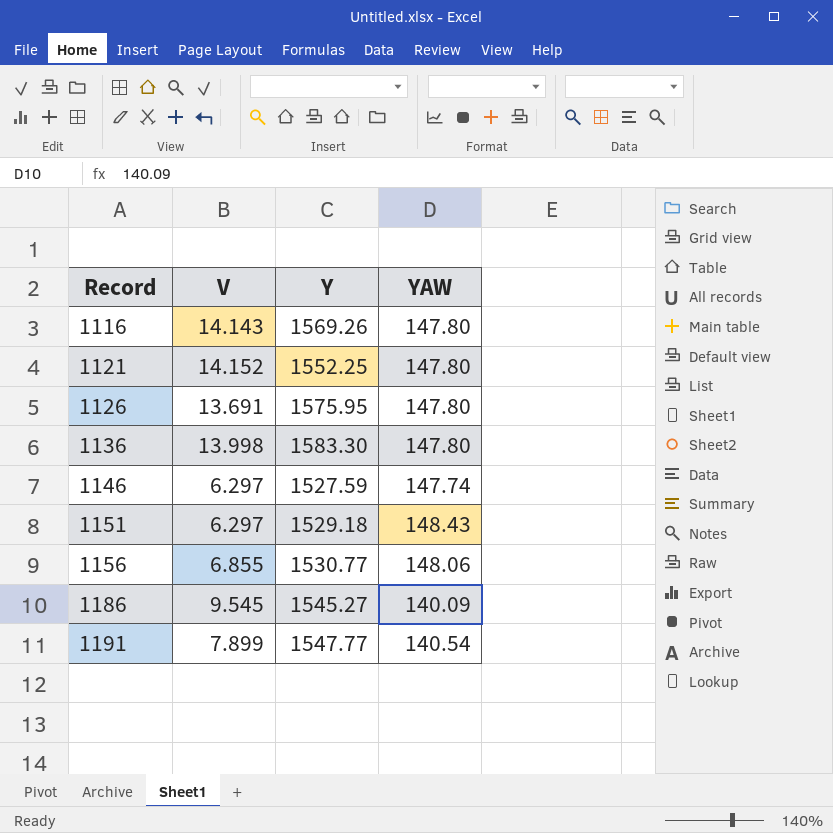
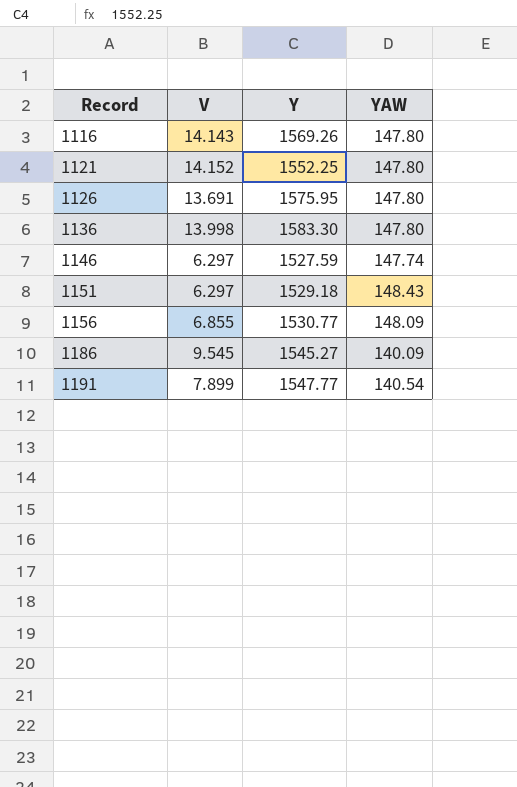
1156 | YAW: 148.06 -> 148.09

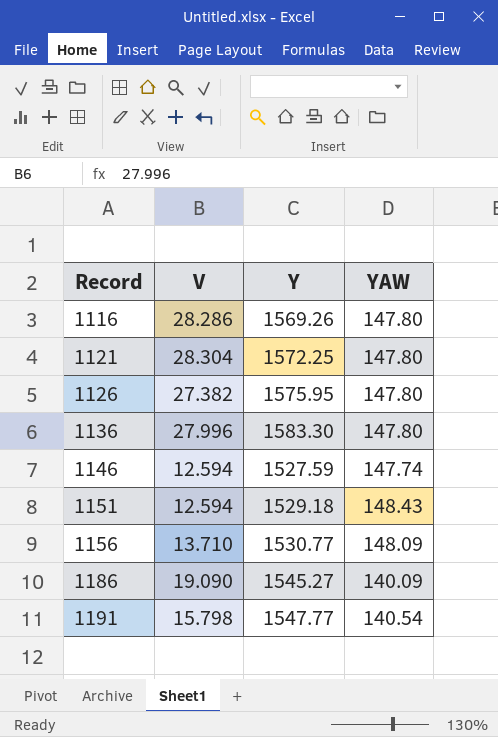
1116 | V: 14.143 -> 28.286
1121 | V: 14.152 -> 28.304
1121 | Y: 1552.25 -> 1572.25
1126 | V: 13.691 -> 27.382
1136 | V: 13.998 -> 27.996
1146 | V: 6.297 -> 12.594
1151 | V: 6.297 -> 12.594
1156 | V: 6.855 -> 13.710
1186 | V: 9.545 -> 19.090
1191 | V: 7.899 -> 15.798

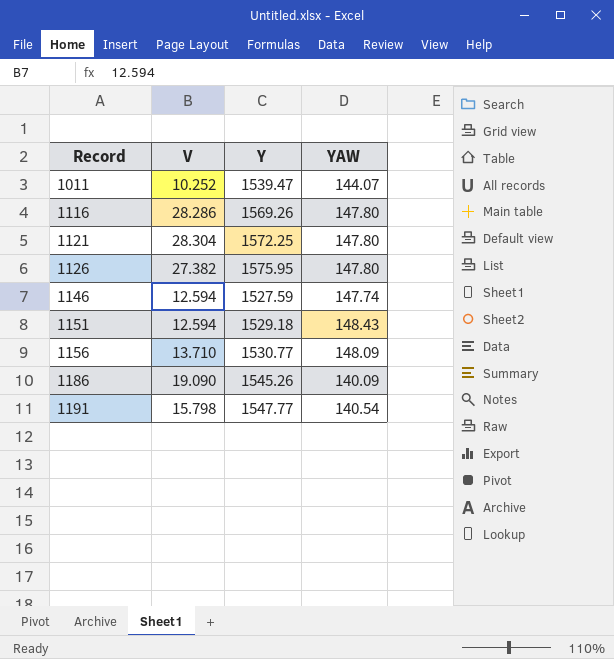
row 1136: 27.996 | 1583.30 | 147.80 -> none
row 1011: none -> 10.252 | 1539.47 | 144.07
1186 | Y: 1545.27 -> 1545.26

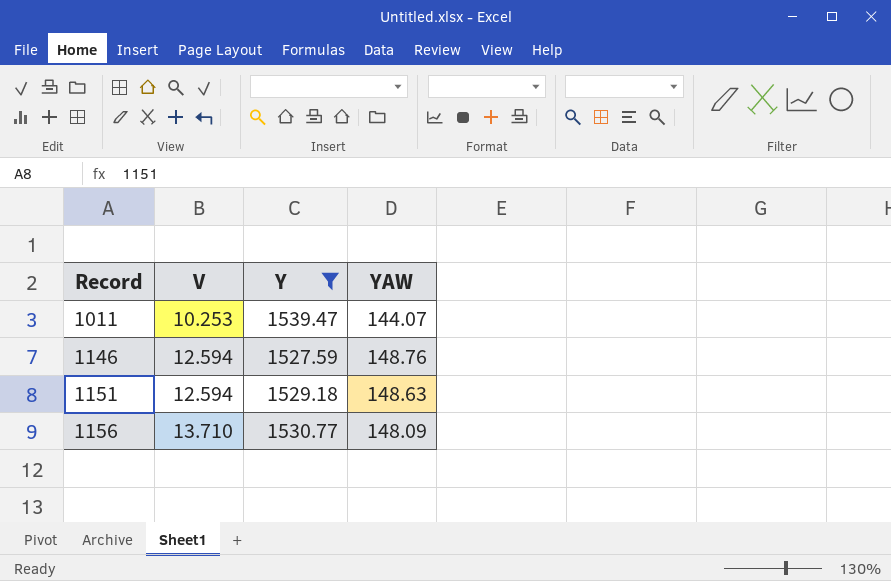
filter: none -> Y <= 1539.47
1011 | V: 10.252 -> 10.253
1146 | YAW: 147.74 -> 148.76
1151 | YAW: 148.43 -> 148.63

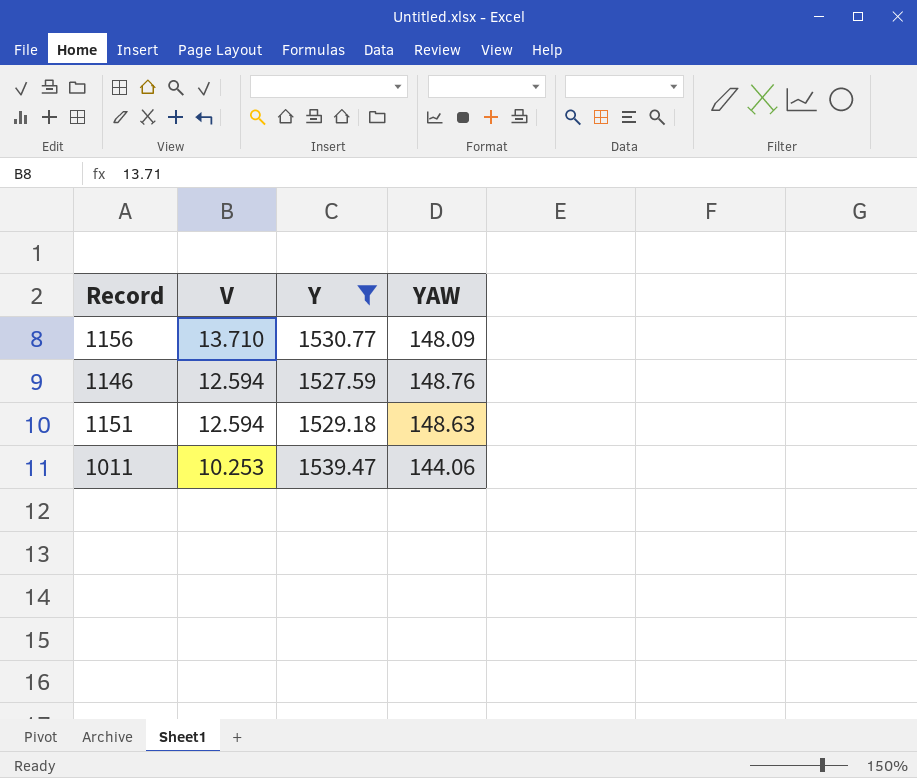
row order: Record ascending -> V descending
1011 | YAW: 144.07 -> 144.06

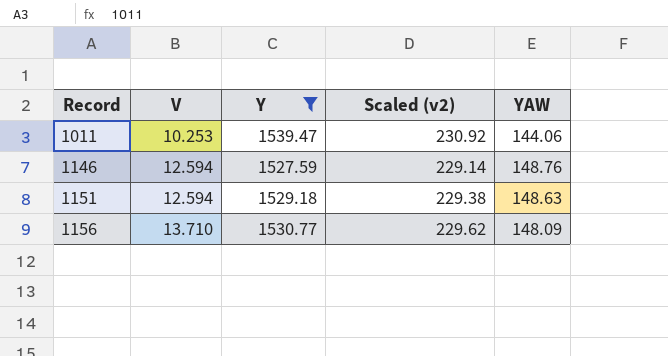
row order: V descending -> Record ascending
column Scaled (v2) | formula: none -> [Y] * 0.15

